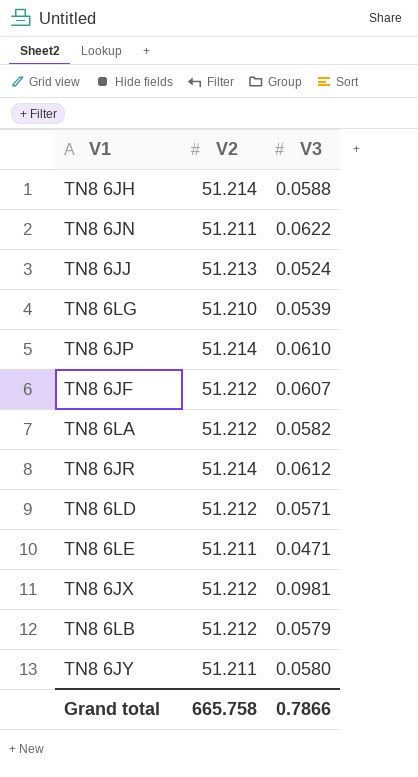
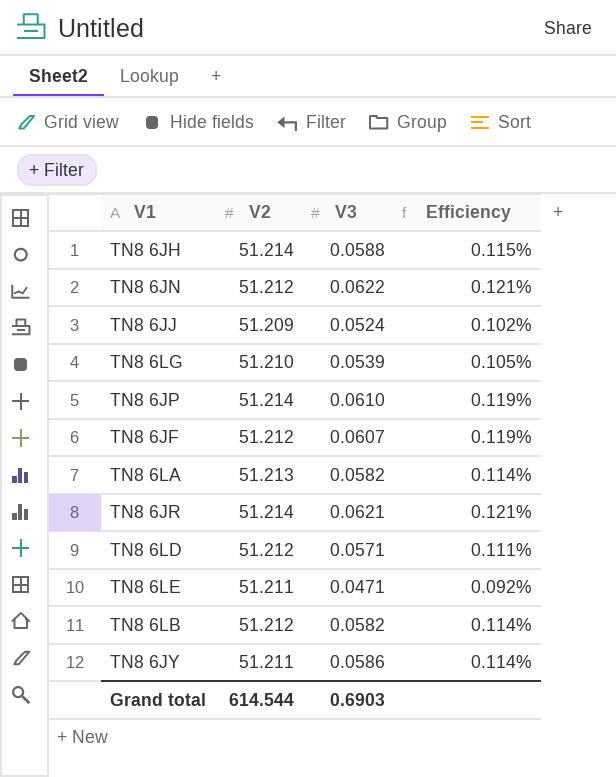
column Efficiency | formula: none -> [V3] / [V2]
row TN8 6JX: 51.212 | 0.0981 -> none
TN8 6JN | V2: 51.211 -> 51.212
TN8 6JJ | V2: 51.213 -> 51.209
TN8 6LA | V2: 51.212 -> 51.213
TN8 6JR | V3: 0.0612 -> 0.0621
TN8 6LB | V3: 0.0579 -> 0.0582
TN8 6JY | V3: 0.0580 -> 0.0586
Grand total | V2: 665.758 -> 614.544
Grand total | V3: 0.7866 -> 0.6903

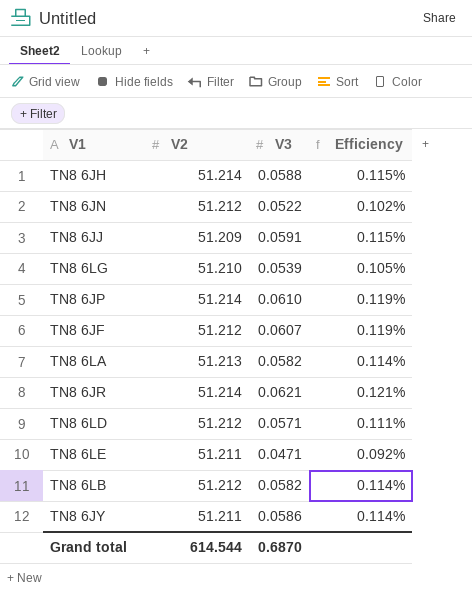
TN8 6JN | V3: 0.0622 -> 0.0522
TN8 6JN | Efficiency: 0.121% -> 0.102%
TN8 6JJ | V3: 0.0524 -> 0.0591
TN8 6JJ | Efficiency: 0.102% -> 0.115%
Grand total | V3: 0.6903 -> 0.6870

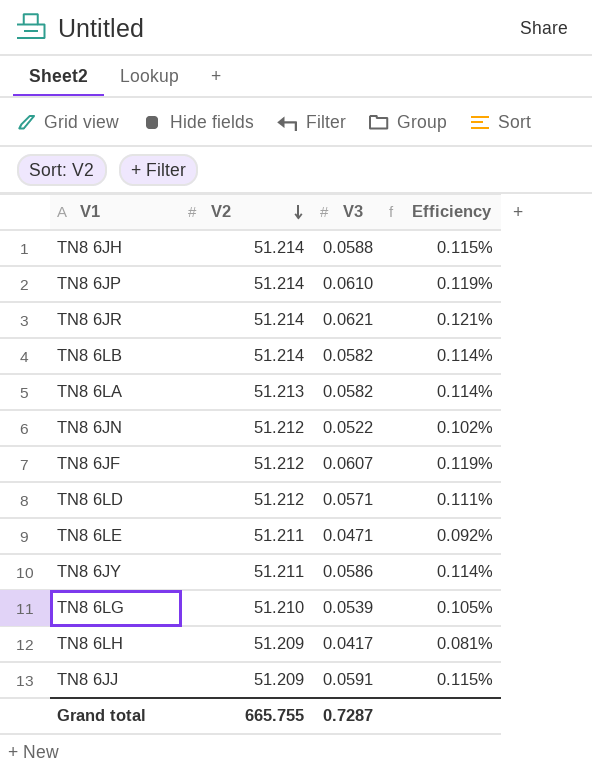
row order: none -> V2 descending
TN8 6LB | V2: 51.212 -> 51.214
row TN8 6LH: none -> 51.209 | 0.0417 | 0.081%
Grand total | V2: 614.544 -> 665.755
Grand total | V3: 0.6870 -> 0.7287

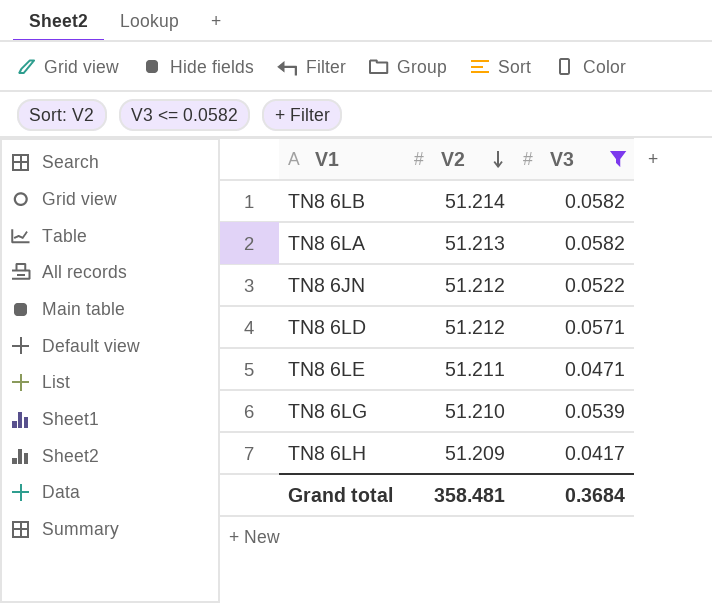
filter: none -> V3 <= 0.0582
column Efficiency | formula: [V3] / [V2] -> none
Grand total | V2: 665.755 -> 358.481
Grand total | V3: 0.7287 -> 0.3684

